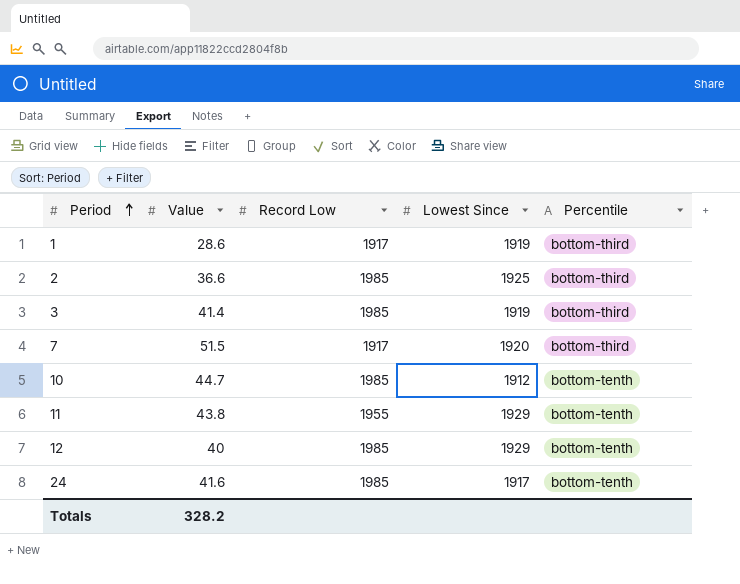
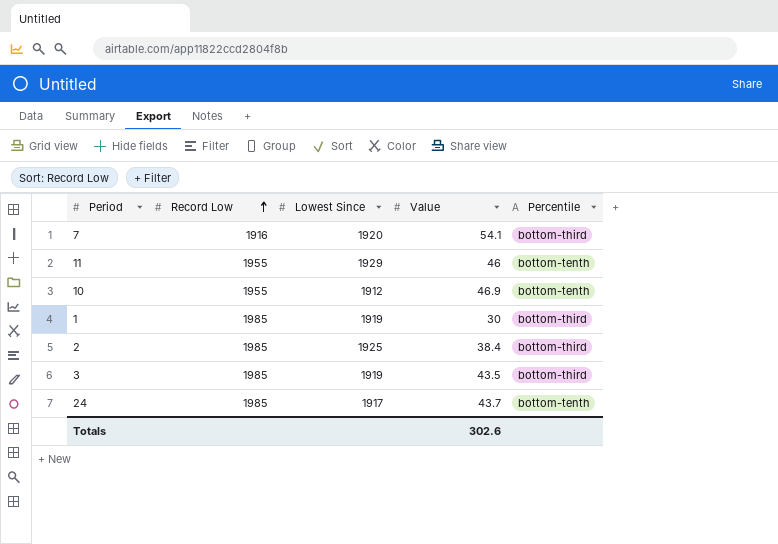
row order: Period ascending -> Record Low ascending
column Value | position: 2 -> 4
row 12: 40 | 1985 | 1929 | bottom-tenth -> none
7 | Record Low: 1917 -> 1916
7 | Value: 51.5 -> 54.1
11 | Value: 43.8 -> 46
10 | Record Low: 1985 -> 1955
10 | Value: 44.7 -> 46.9
1 | Record Low: 1917 -> 1985
1 | Value: 28.6 -> 30
2 | Value: 36.6 -> 38.4
3 | Value: 41.4 -> 43.5
24 | Value: 41.6 -> 43.7
Totals | Value: 328.2 -> 302.6

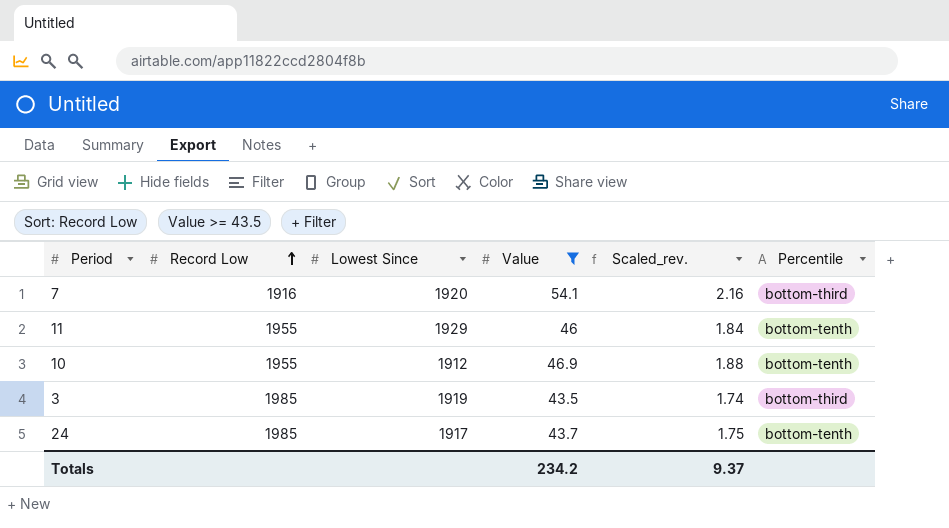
filter: none -> Value >= 43.5
column Scaled_rev. | formula: none -> [Value] * 0.04
Totals | Value: 302.6 -> 234.2

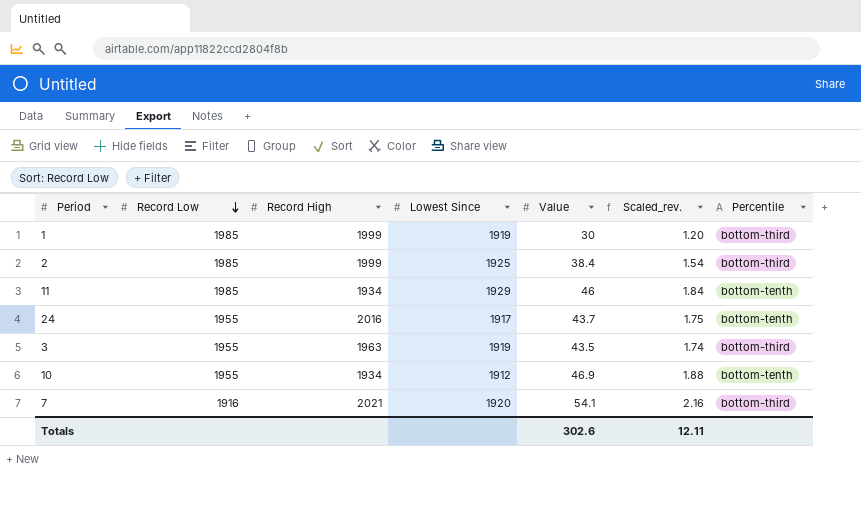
filter: Value >= 43.5 -> none
row order: Record Low ascending -> Record Low descending
column Record High | position: none -> 3
11 | Record Low: 1955 -> 1985
24 | Record Low: 1985 -> 1955
3 | Record Low: 1985 -> 1955
Totals | Value: 234.2 -> 302.6
Totals | Scaled_rev.: 9.37 -> 12.11

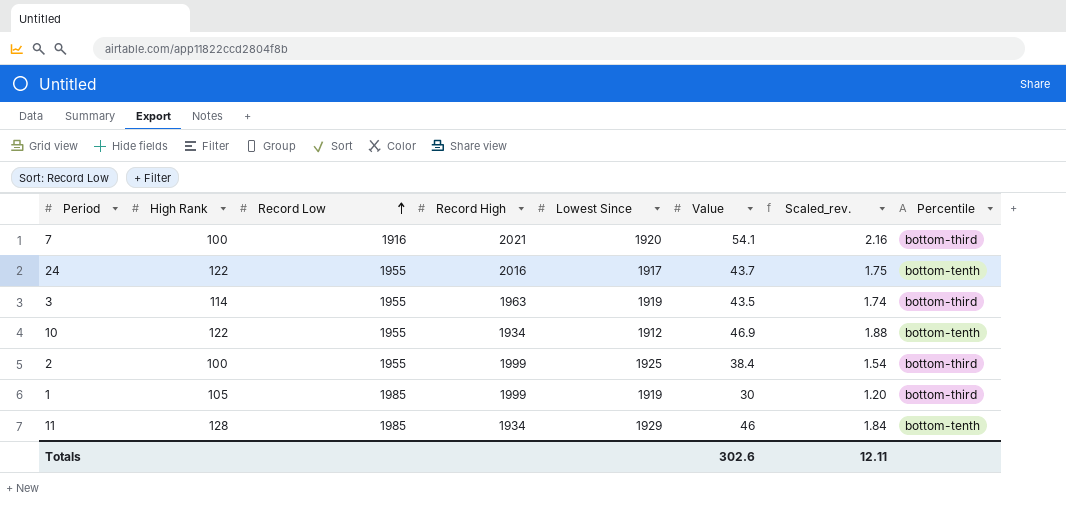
row order: Record Low descending -> Record Low ascending
column High Rank | position: none -> 2
2 | Record Low: 1985 -> 1955

